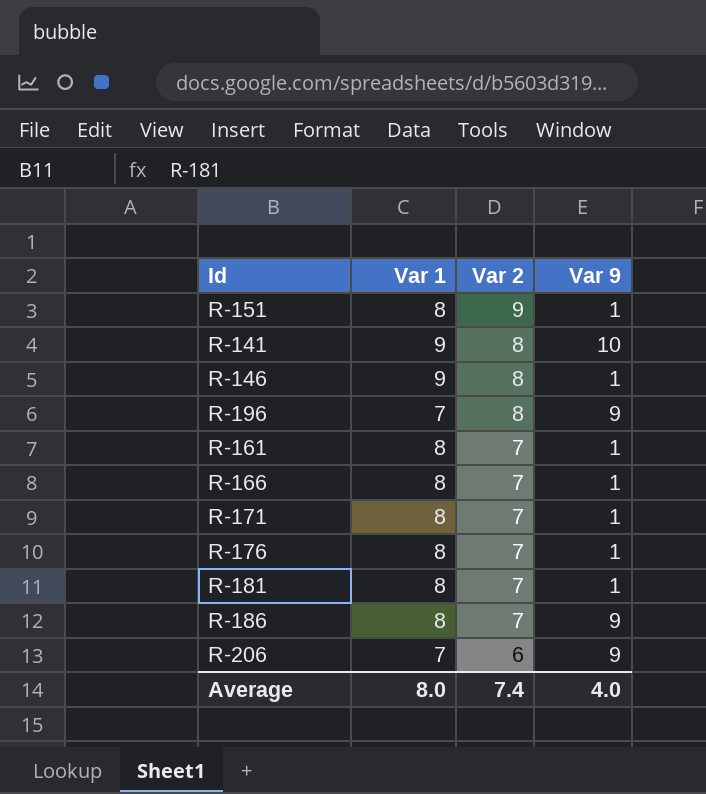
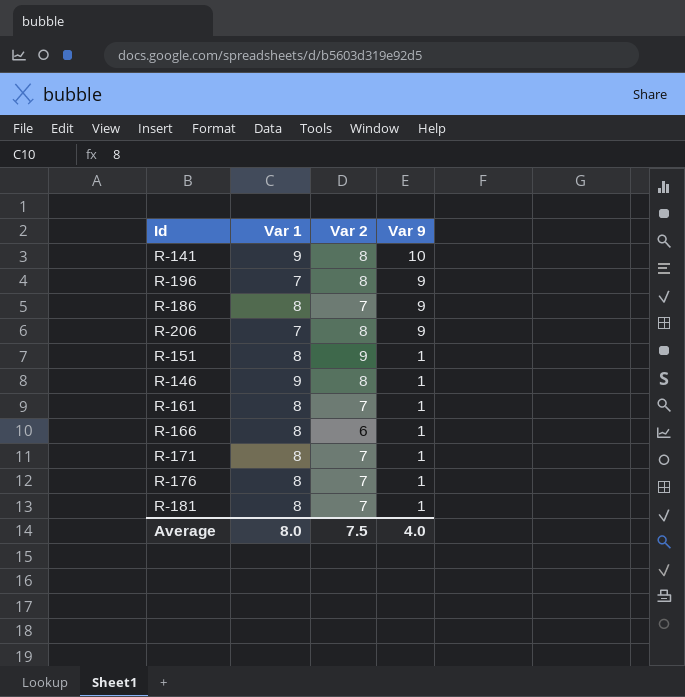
row order: Var 2 descending -> Var 9 descending
R-206 | Var 2: 6 -> 8
R-166 | Var 2: 7 -> 6
Average | Var 2: 7.4 -> 7.5

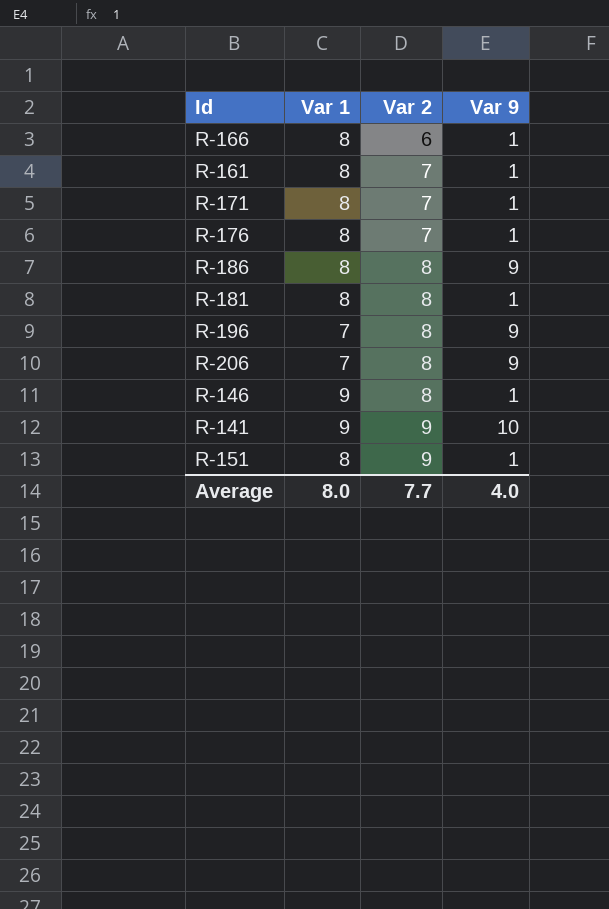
row order: Var 9 descending -> Var 2 ascending
R-186 | Var 2: 7 -> 8
R-181 | Var 2: 7 -> 8
R-141 | Var 2: 8 -> 9
Average | Var 2: 7.5 -> 7.7

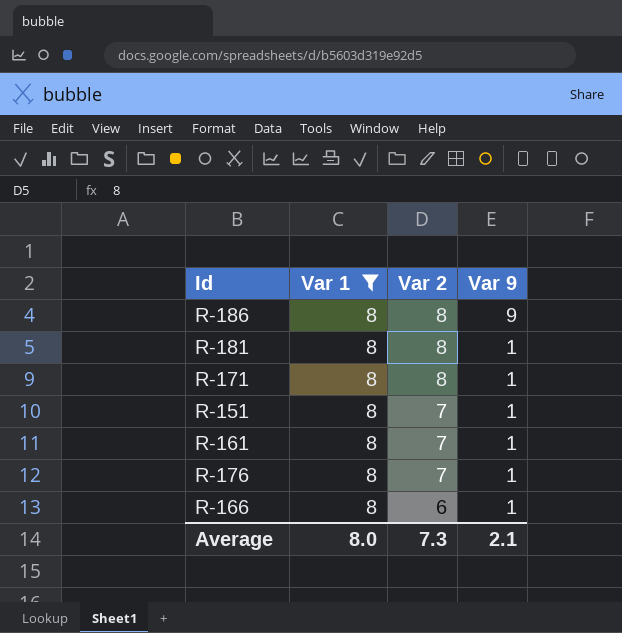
filter: none -> Var 1 = 8
row order: Var 2 ascending -> Var 2 descending
R-171 | Var 2: 7 -> 8
R-151 | Var 2: 9 -> 7
Average | Var 2: 7.7 -> 7.3
Average | Var 9: 4.0 -> 2.1

